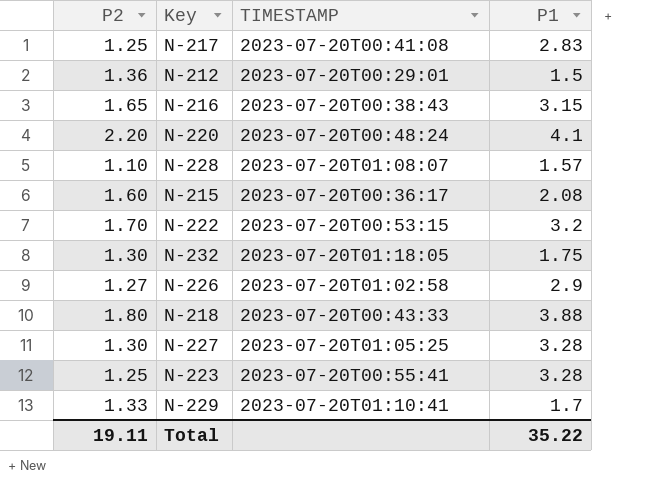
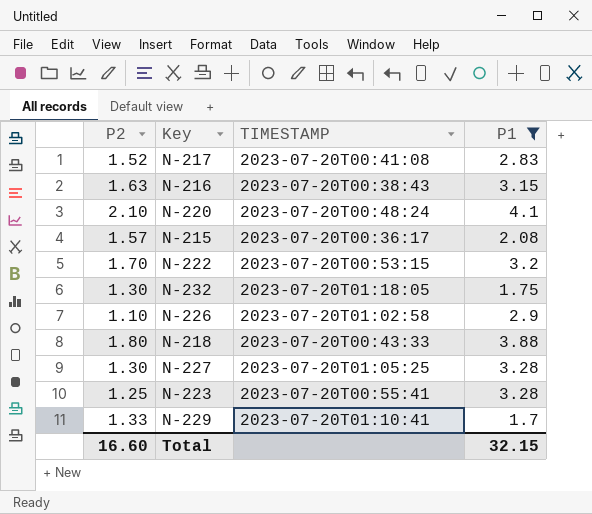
filter: none -> P1 >= 1.7
N-217 | P2: 1.25 -> 1.52
N-216 | P2: 1.65 -> 1.63
N-220 | P2: 2.20 -> 2.10
N-215 | P2: 1.60 -> 1.57
N-226 | P2: 1.27 -> 1.10
Total | P2: 19.11 -> 16.60
Total | P1: 35.22 -> 32.15

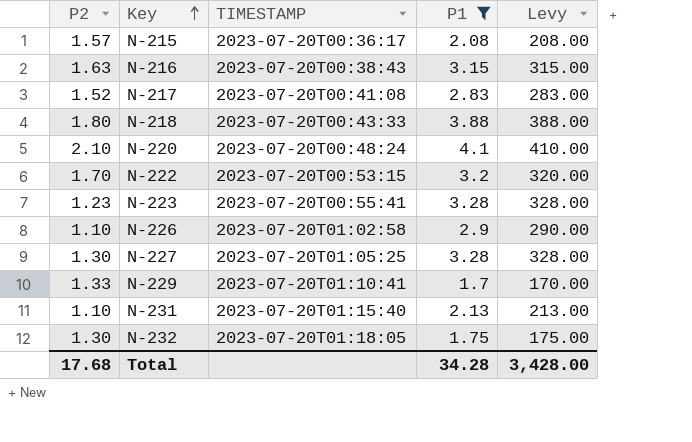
row order: none -> Key ascending
column Levy | formula: none -> [P1] * 100
N-223 | P2: 1.25 -> 1.23
row N-231: none -> 1.10 | 2023-07-20T01:15:40 | 2.13 | 213.00
Total | P2: 16.60 -> 17.68
Total | P1: 32.15 -> 34.28

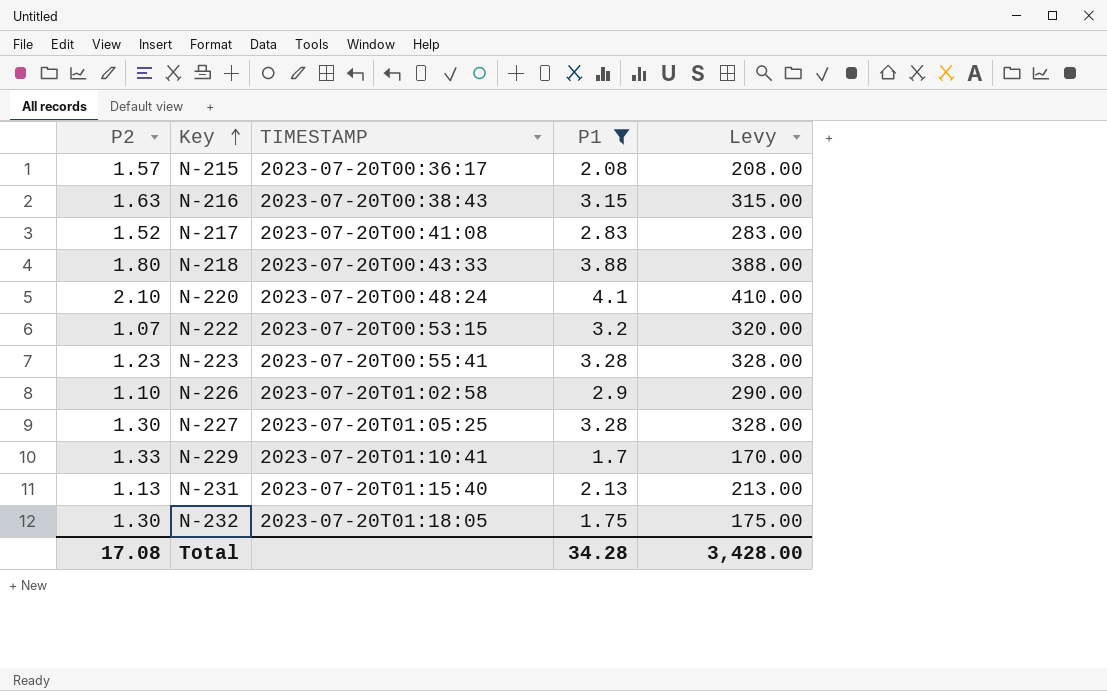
N-222 | P2: 1.70 -> 1.07
N-231 | P2: 1.10 -> 1.13
Total | P2: 17.68 -> 17.08

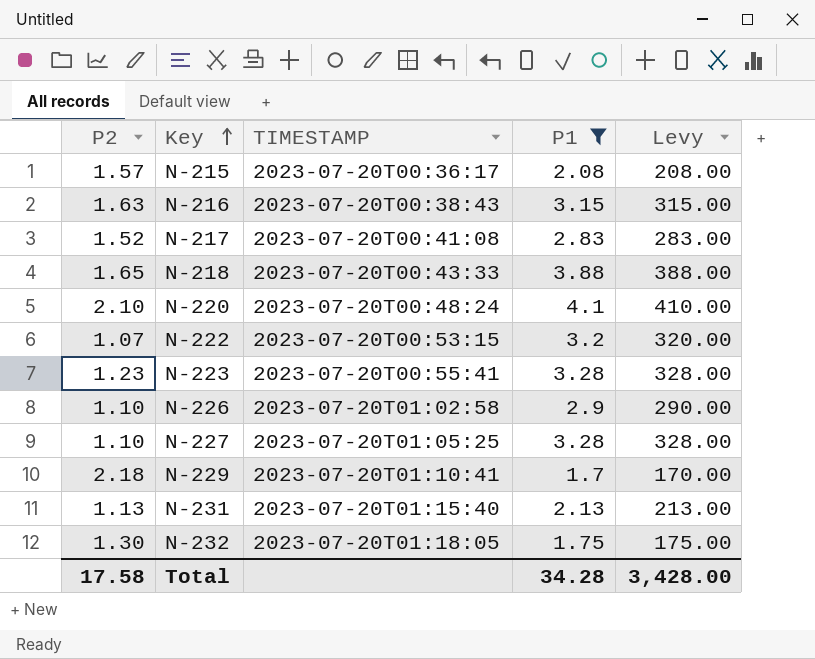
N-218 | P2: 1.80 -> 1.65
N-227 | P2: 1.30 -> 1.10
N-229 | P2: 1.33 -> 2.18
Total | P2: 17.08 -> 17.58

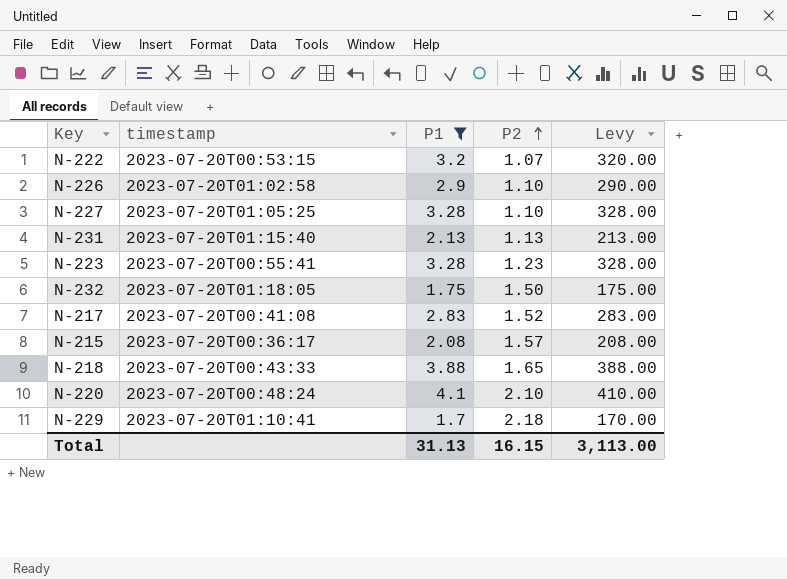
row order: Key ascending -> P2 ascending
column name: TIMESTAMP -> timestamp
column P2 | position: 1 -> 4
row N-216: 1.63 | 2023-07-20T00:38:43 | 3.15 | 315.00 -> none
N-232 | P2: 1.30 -> 1.50
Total | P1: 34.28 -> 31.13
Total | P2: 17.58 -> 16.15
Total | Levy: 3,428.00 -> 3,113.00

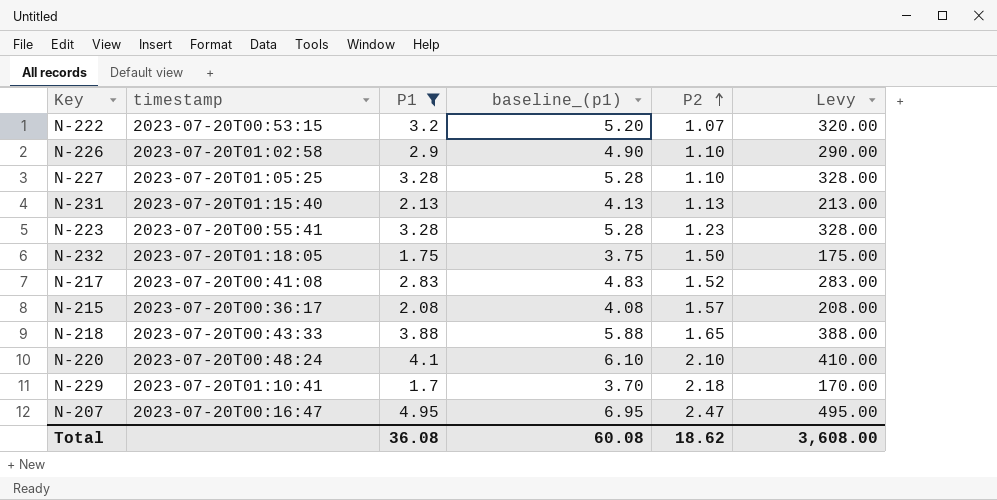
column baseline_(p1) | formula: none -> [P1] + 2
row N-207: none -> 2023-07-20T00:16:47 | 4.95 | 6.95 | 2.47 | 495.00
Total | P1: 31.13 -> 36.08
Total | P2: 16.15 -> 18.62
Total | Levy: 3,113.00 -> 3,608.00

